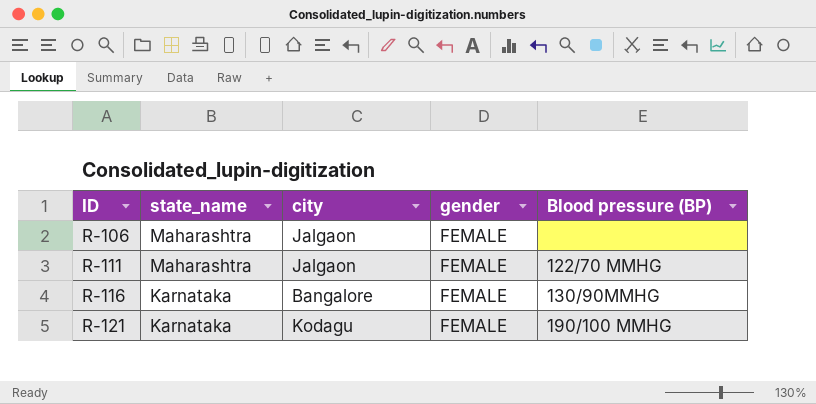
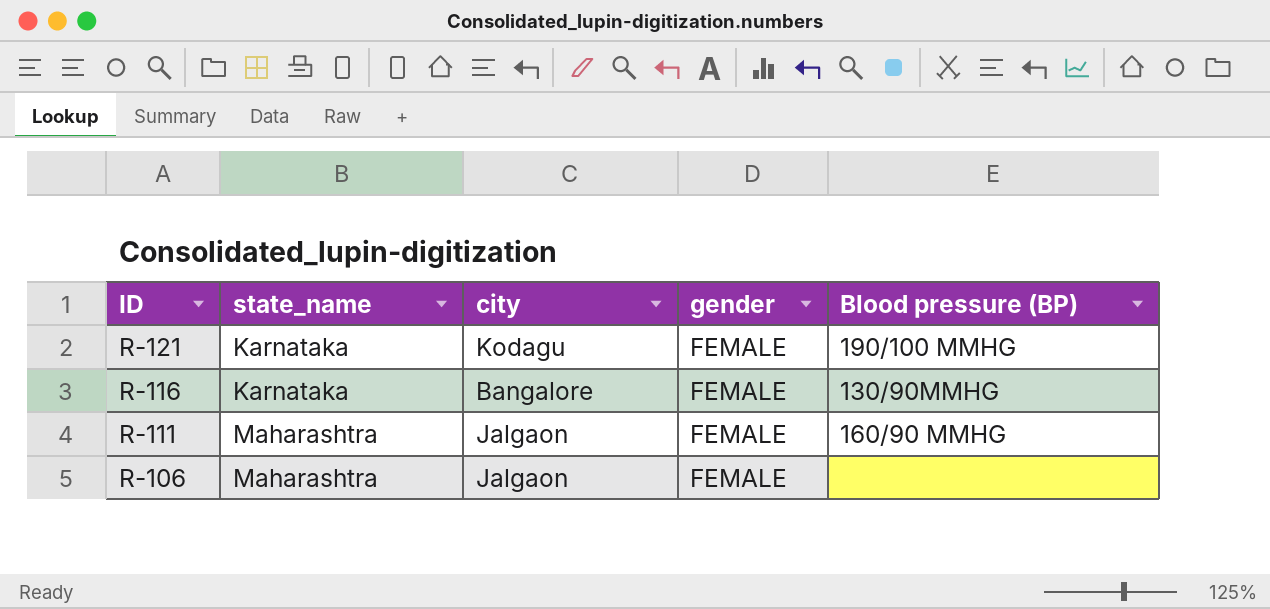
row order: ID ascending -> ID descending
R-111 | Blood pressure (BP): 122/70 MMHG -> 160/90 MMHG

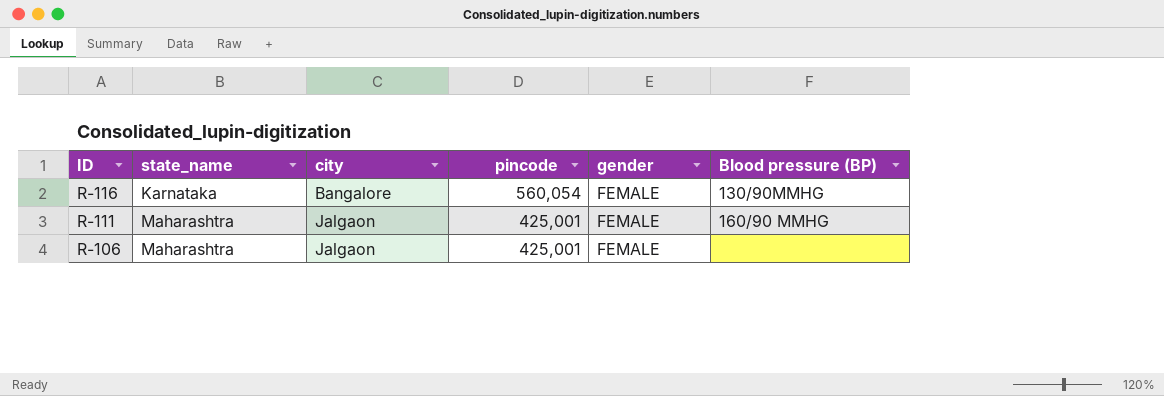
column pincode | position: none -> 4
row R-121: Karnataka | Kodagu | FEMALE | 190/100 MMHG -> none

